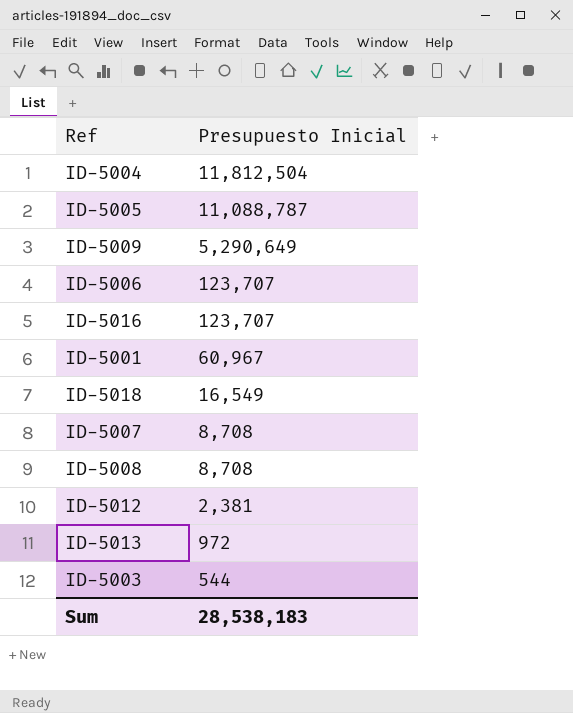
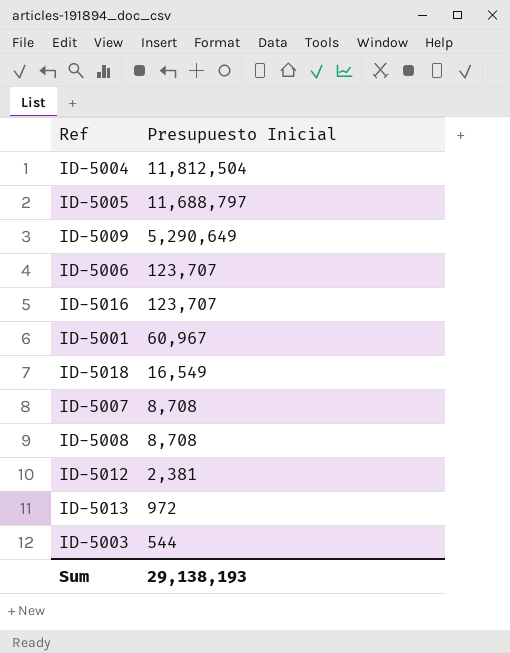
ID-5005 | Presupuesto Inicial: 11,088,787 -> 11,688,797
Sum | Presupuesto Inicial: 28,538,183 -> 29,138,193

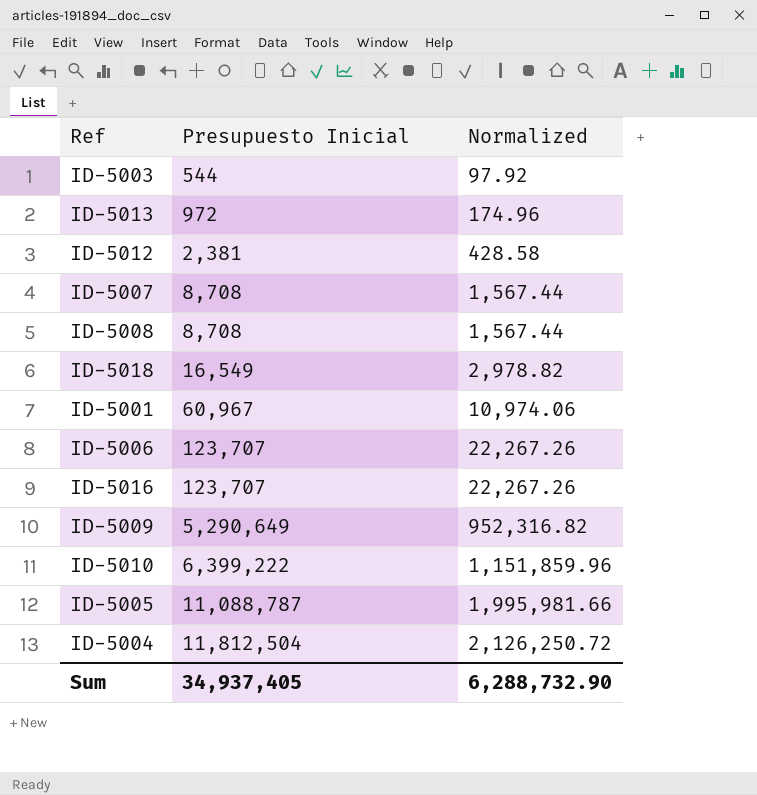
row order: Presupuesto Inicial descending -> Presupuesto Inicial ascending
column Normalized | formula: none -> [Presupuesto Inicial] * 0.18
row ID-5010: none -> 6,399,222 | 1,151,859.96
ID-5005 | Presupuesto Inicial: 11,688,797 -> 11,088,787
Sum | Presupuesto Inicial: 29,138,193 -> 34,937,405

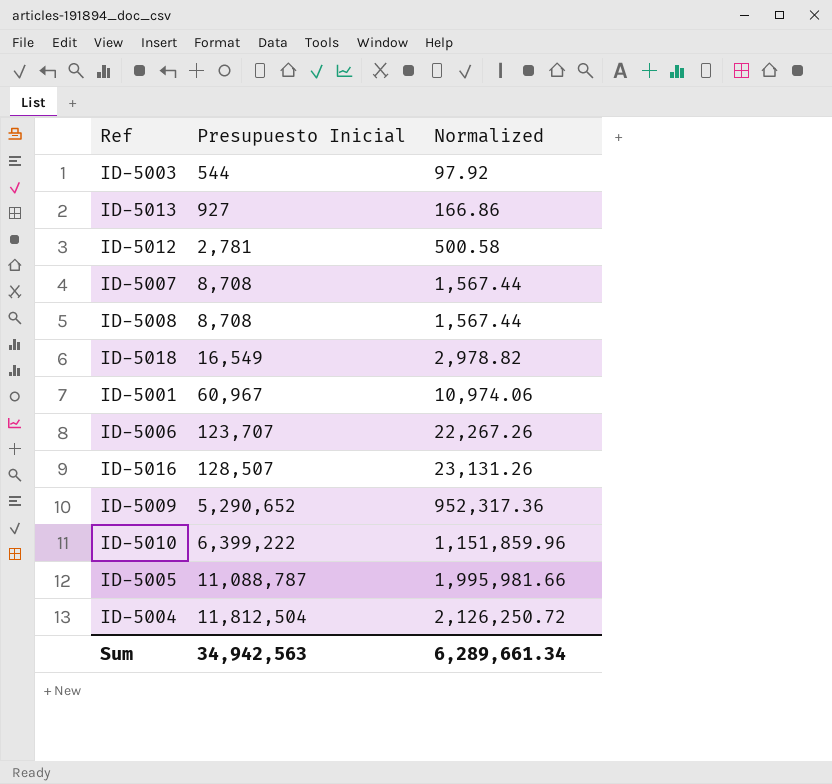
ID-5013 | Presupuesto Inicial: 972 -> 927
ID-5013 | Normalized: 174.96 -> 166.86
ID-5012 | Presupuesto Inicial: 2,381 -> 2,781
ID-5012 | Normalized: 428.58 -> 500.58
ID-5016 | Presupuesto Inicial: 123,707 -> 128,507
ID-5016 | Normalized: 22,267.26 -> 23,131.26
ID-5009 | Presupuesto Inicial: 5,290,649 -> 5,290,652
ID-5009 | Normalized: 952,316.82 -> 952,317.36
Sum | Presupuesto Inicial: 34,937,405 -> 34,942,563
Sum | Normalized: 6,288,732.90 -> 6,289,661.34

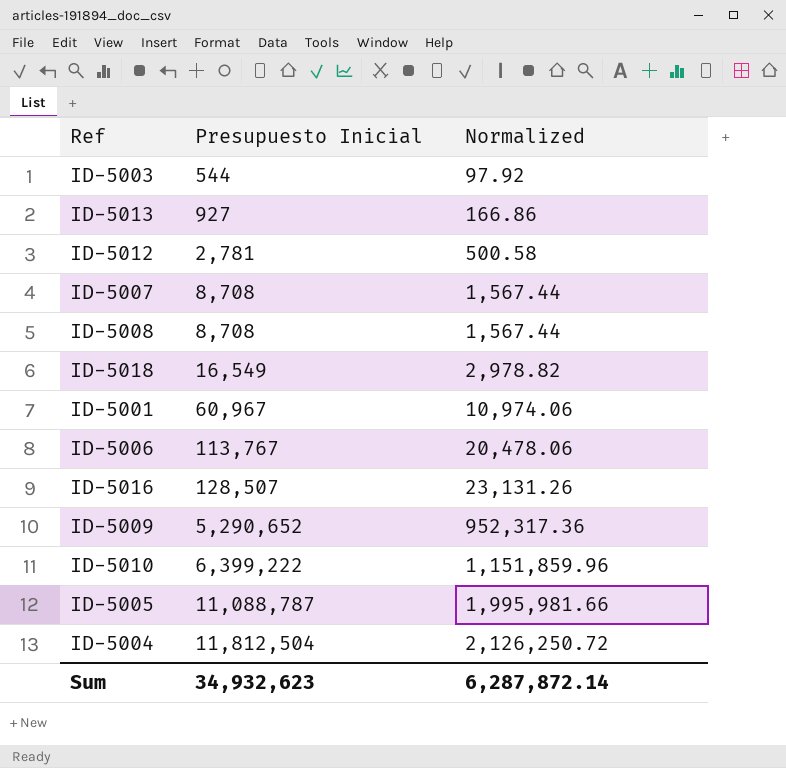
ID-5006 | Presupuesto Inicial: 123,707 -> 113,767
ID-5006 | Normalized: 22,267.26 -> 20,478.06
Sum | Presupuesto Inicial: 34,942,563 -> 34,932,623
Sum | Normalized: 6,289,661.34 -> 6,287,872.14

